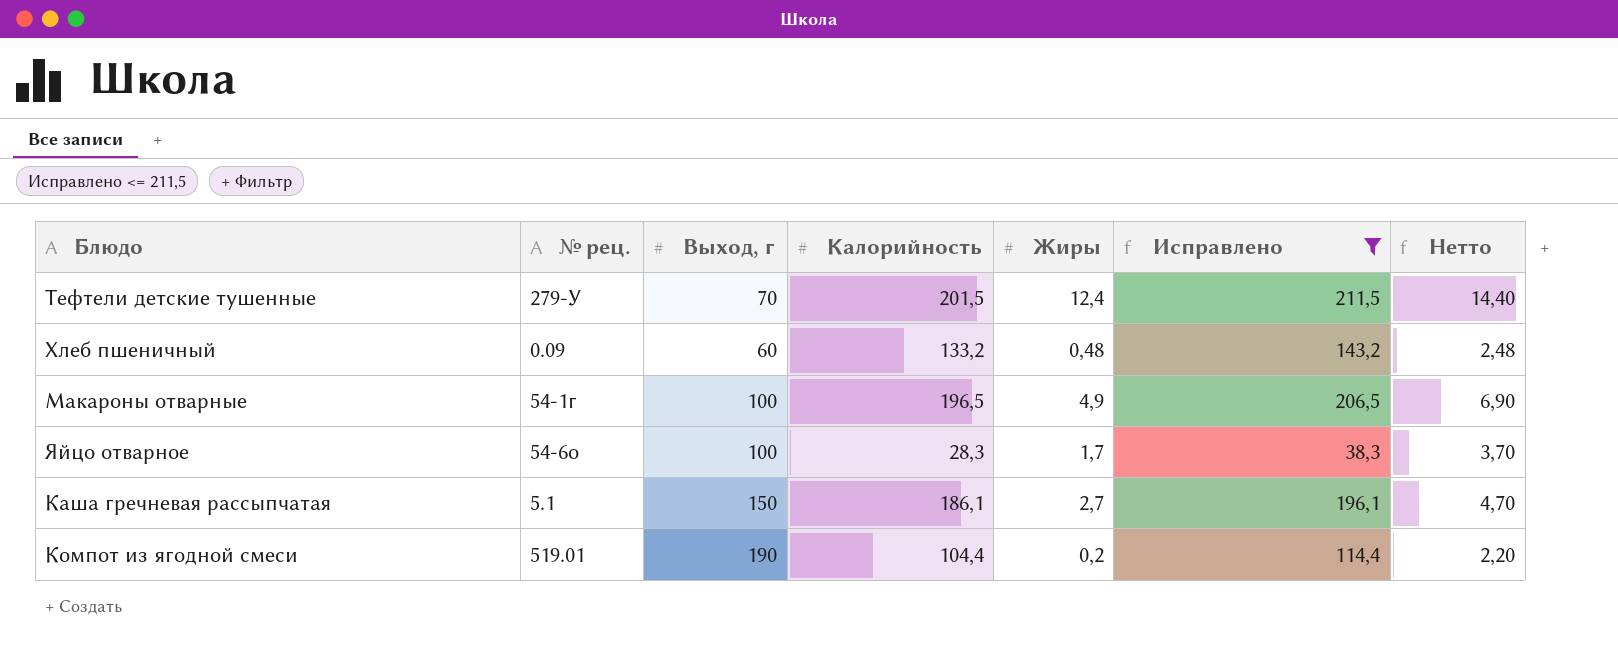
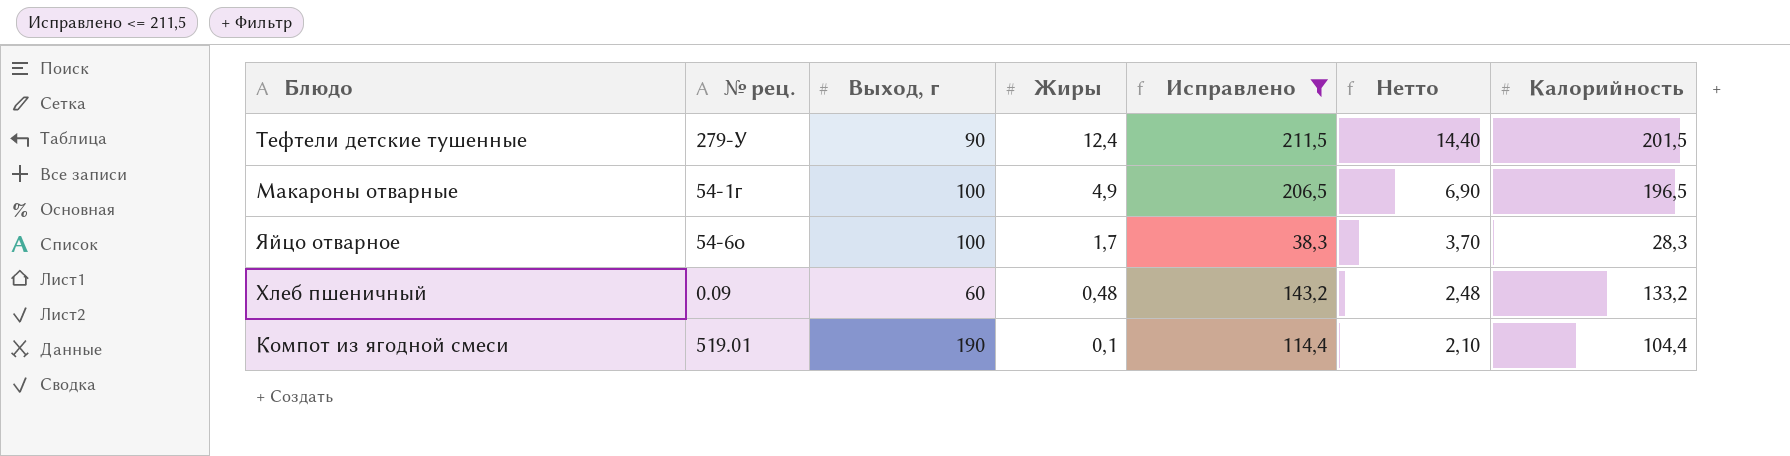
row order: none -> Жиры descending
column Калорийность | position: 4 -> 7
row Каша гречневая рассыпчатая: 5.1 | 150 | 186,1 | 2,7 | 196,1 | 4,70 -> none
Тефтели детские тушенные | Выход, г: 70 -> 90
Компот из ягодной смеси | Жиры: 0,2 -> 0,1
Компот из ягодной смеси | Нетто: 2,20 -> 2,10

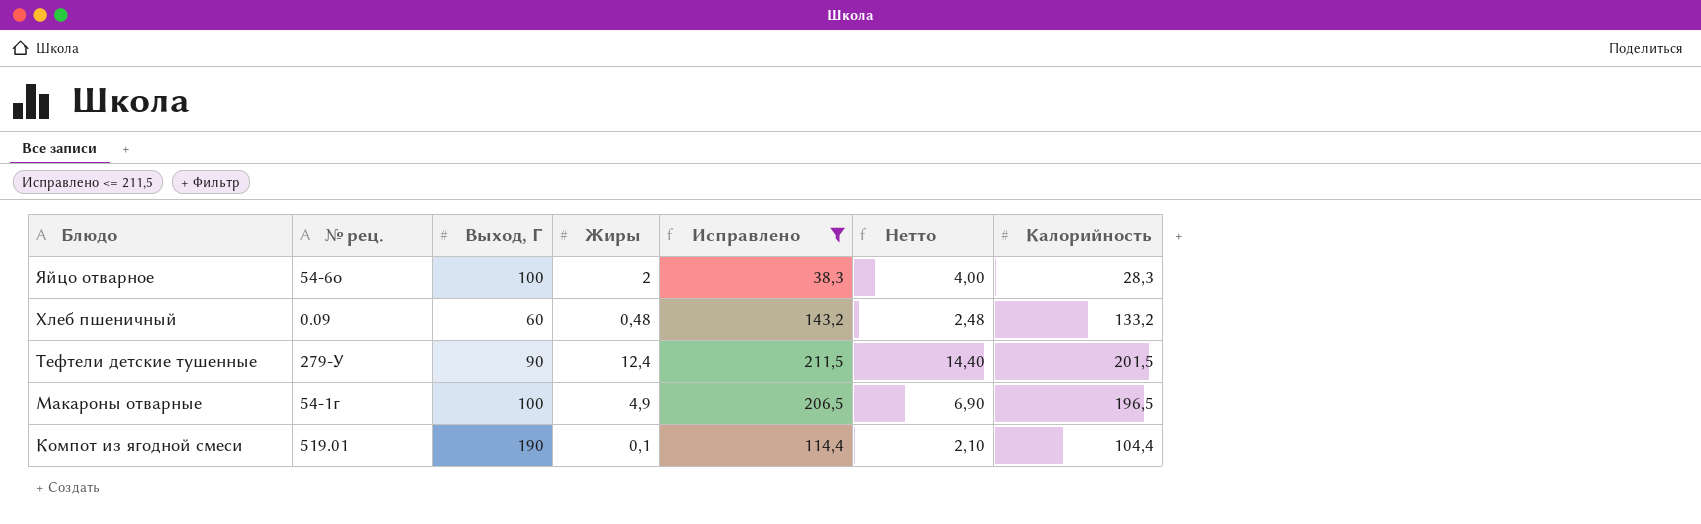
row order: Жиры descending -> Блюдо descending
column name: Выход, г -> Выход, Г
Яйцо отварное | Жиры: 1,7 -> 2
Яйцо отварное | Нетто: 3,70 -> 4,00

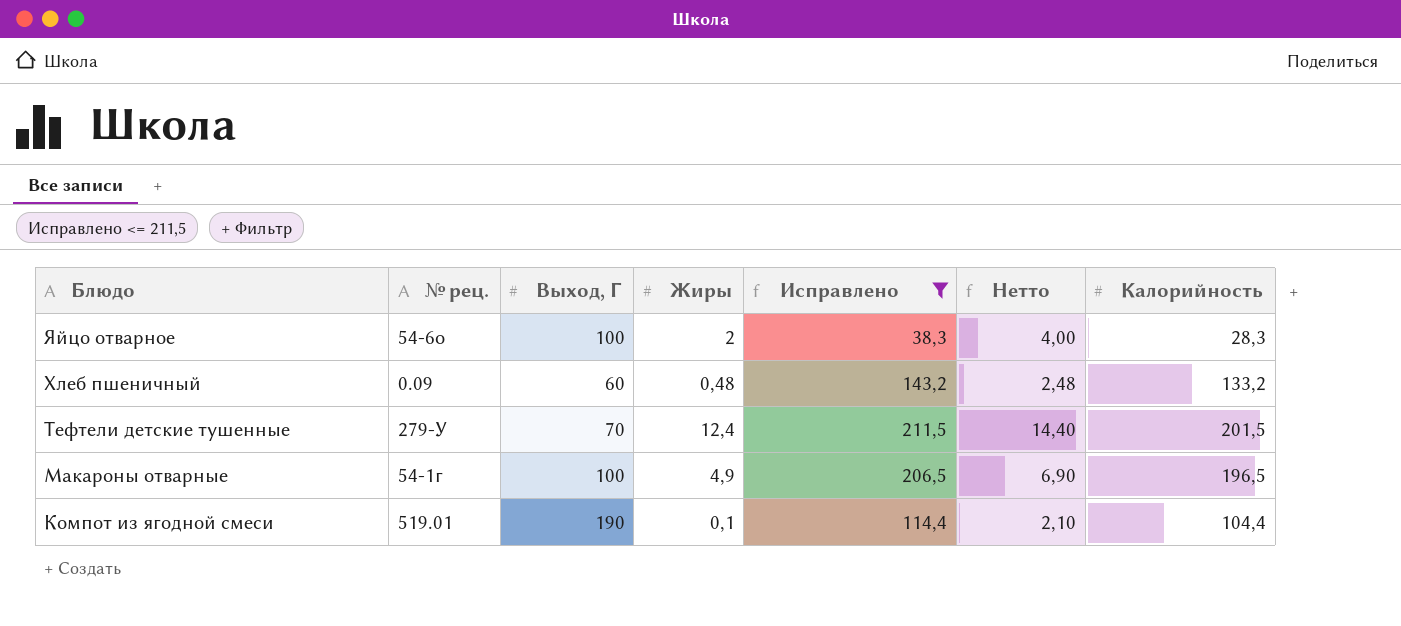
Тефтели детские тушенные | Выход, Г: 90 -> 70

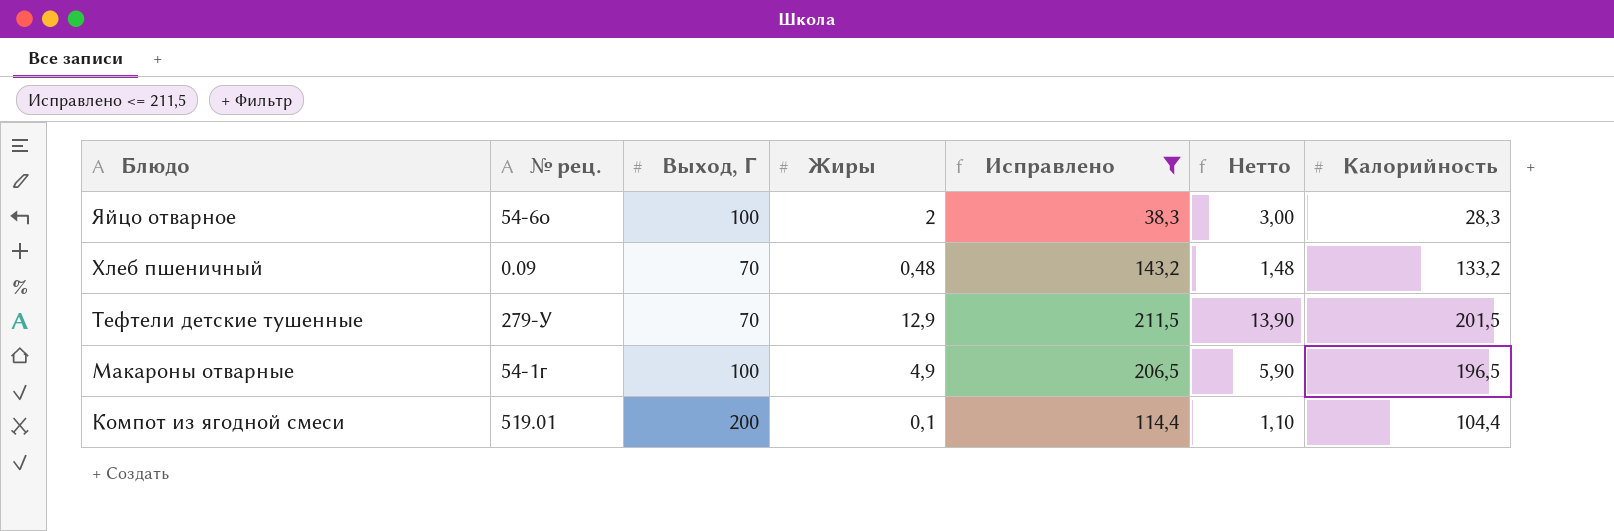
column Нетто | formula: [Жиры] + 2 -> [Жиры] + 1
Хлеб пшеничный | Выход, Г: 60 -> 70
Тефтели детские тушенные | Жиры: 12,4 -> 12,9
Компот из ягодной смеси | Выход, Г: 190 -> 200

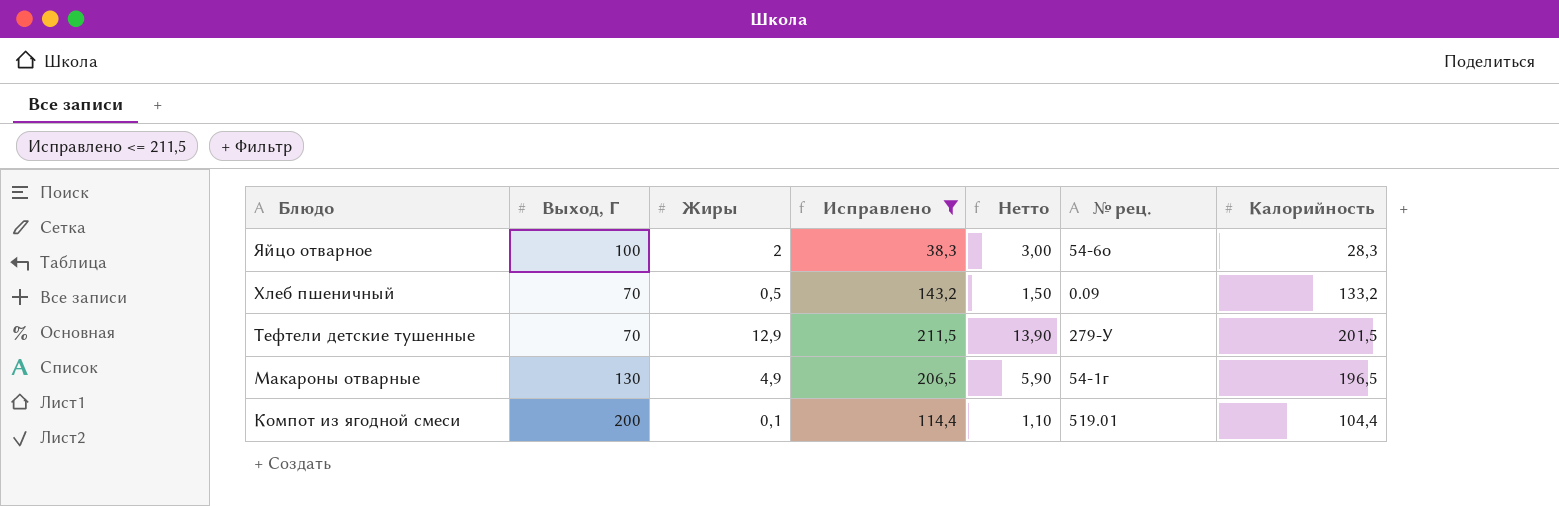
column № рец. | position: 2 -> 6
Хлеб пшеничный | Жиры: 0,48 -> 0,5
Хлеб пшеничный | Нетто: 1,48 -> 1,50
Макароны отварные | Выход, Г: 100 -> 130

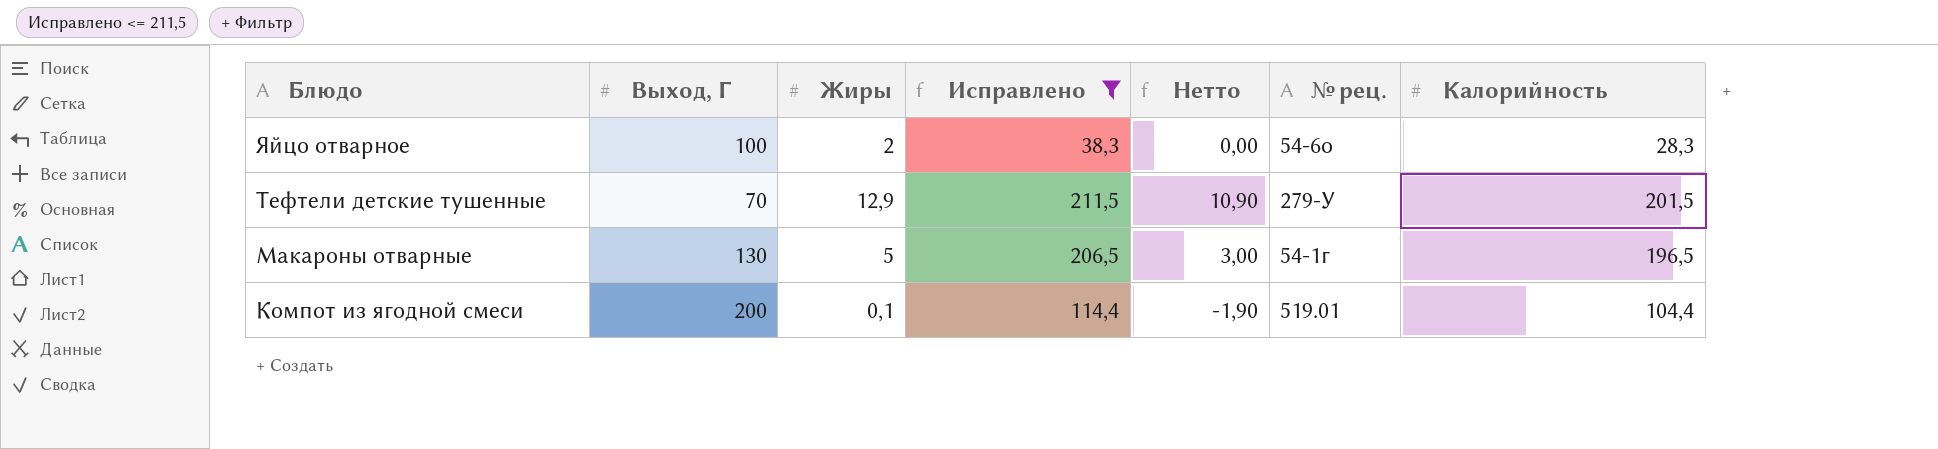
column Нетто | formula: [Жиры] + 1 -> [Жиры] - 2
row Хлеб пшеничный: 70 | 0,5 | 143,2 | 1,50 | 0.09 | 133,2 -> none
Макароны отварные | Жиры: 4,9 -> 5

